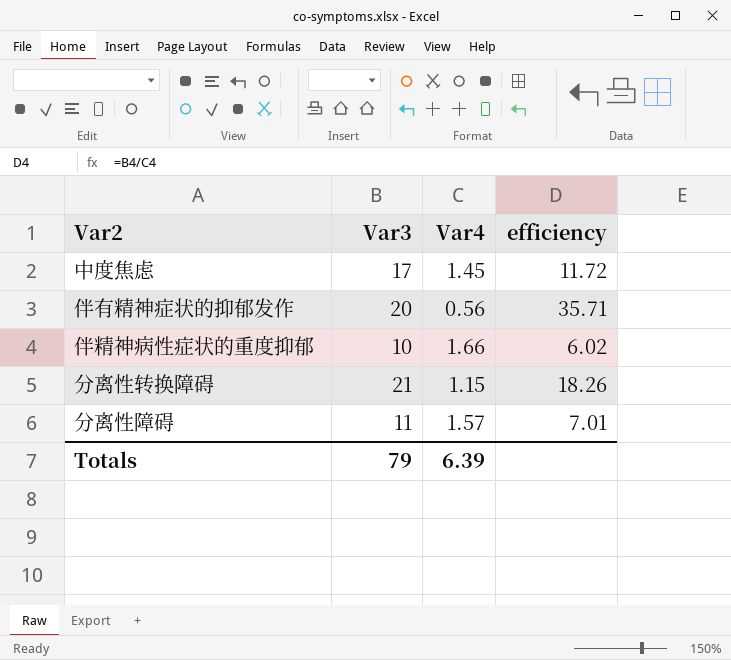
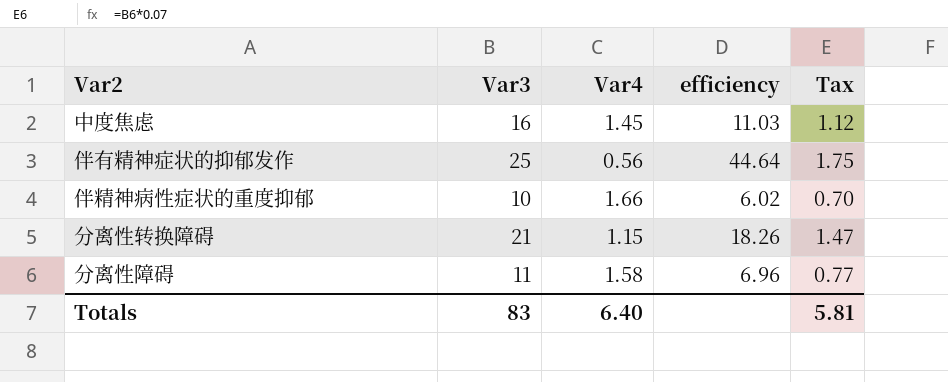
column Tax | formula: none -> [Var3] * 0.07
中度焦虑 | Var3: 17 -> 16
中度焦虑 | efficiency: 11.72 -> 11.03
伴有精神症状的抑郁发作 | Var3: 20 -> 25
伴有精神症状的抑郁发作 | efficiency: 35.71 -> 44.64
分离性障碍 | Var4: 1.57 -> 1.58
分离性障碍 | efficiency: 7.01 -> 6.96
Totals | Var3: 79 -> 83
Totals | Var4: 6.39 -> 6.40

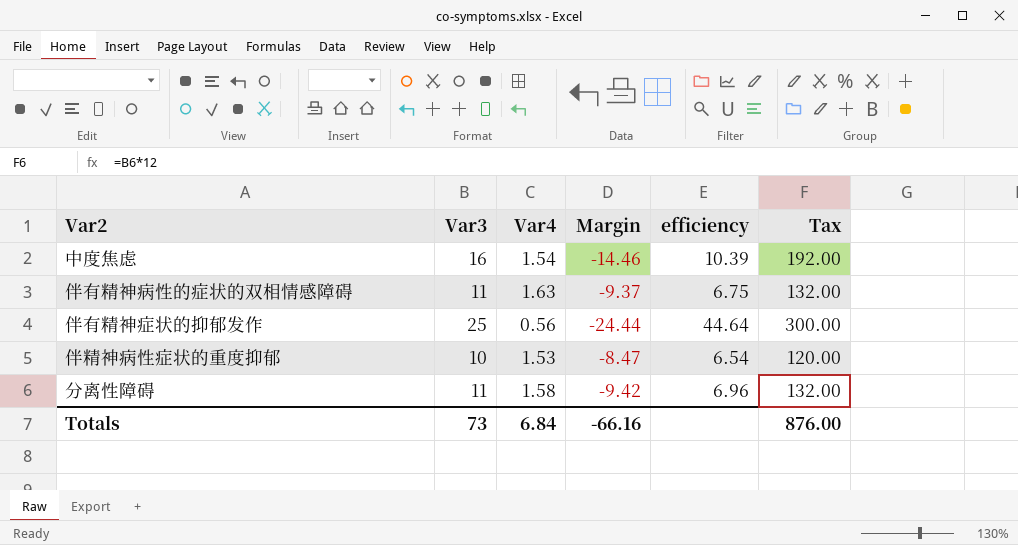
column Margin | formula: none -> [Var4] - [Var3]
column Tax | formula: [Var3] * 0.07 -> [Var3] * 12
row 分离性转换障碍: 21 | 1.15 | 18.26 | 1.47 -> none
中度焦虑 | Var4: 1.45 -> 1.54
中度焦虑 | efficiency: 11.03 -> 10.39
row 伴有精神病性的症状的双相情感障碍: none -> 11 | 1.63 | -9.37 | 6.75 | 132.00
伴精神病性症状的重度抑郁 | Var4: 1.66 -> 1.53
伴精神病性症状的重度抑郁 | efficiency: 6.02 -> 6.54
Totals | Var3: 83 -> 73
Totals | Var4: 6.40 -> 6.84
Totals | Tax: 5.81 -> 876.00

